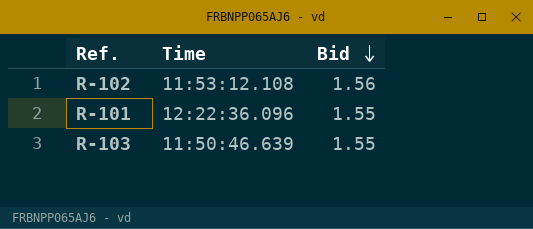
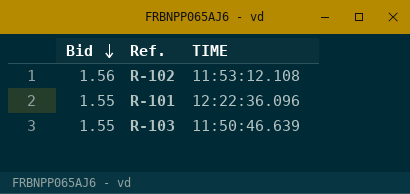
column Bid | position: 3 -> 1
column name: Time -> TIME

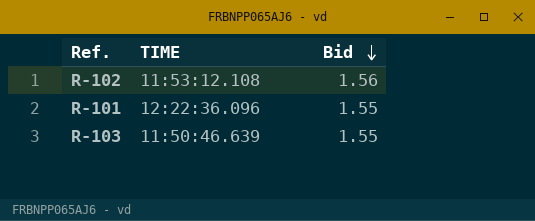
column Bid | position: 1 -> 3

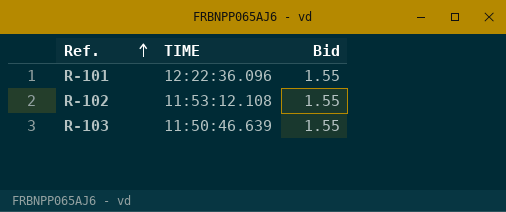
row order: Bid descending -> Ref. ascending
R-102 | Bid: 1.56 -> 1.55

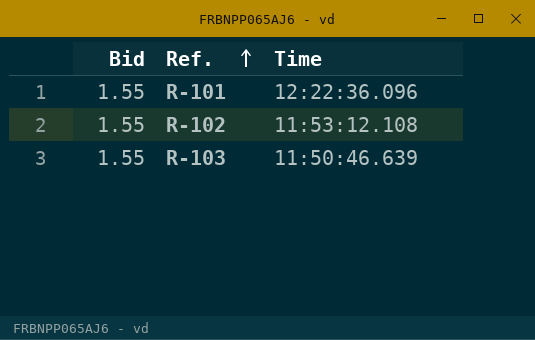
column Bid | position: 3 -> 1
column name: TIME -> Time

